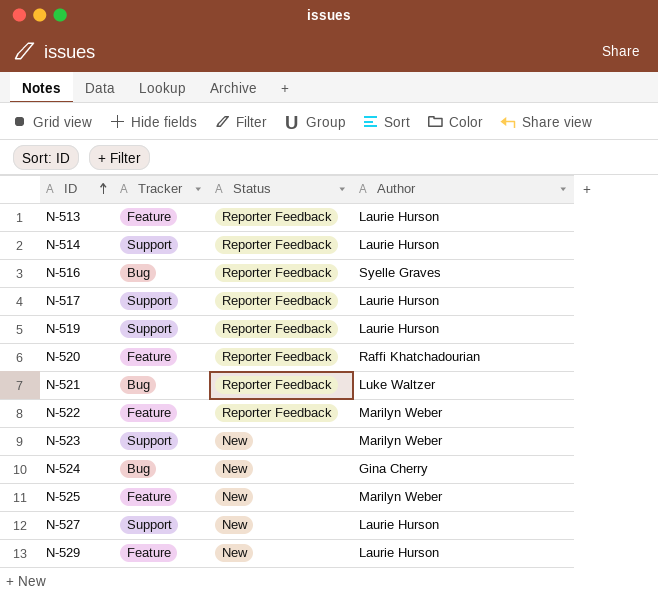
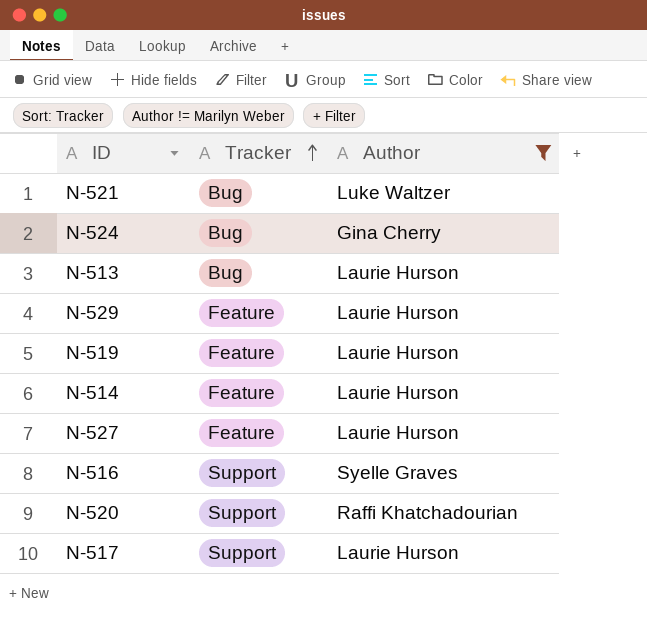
filter: none -> Author != Marilyn Weber
row order: ID ascending -> Tracker ascending
column Status | position: 3 -> none
N-513 | Tracker: Feature -> Bug
N-519 | Tracker: Support -> Feature
N-514 | Tracker: Support -> Feature
N-527 | Tracker: Support -> Feature
N-516 | Tracker: Bug -> Support
N-520 | Tracker: Feature -> Support

